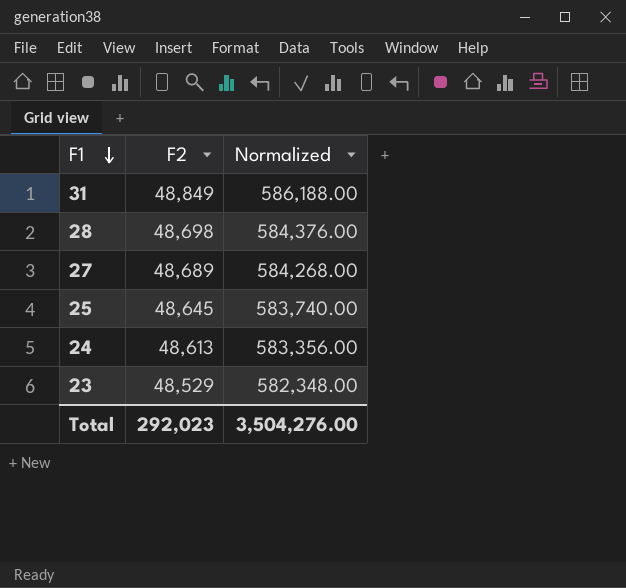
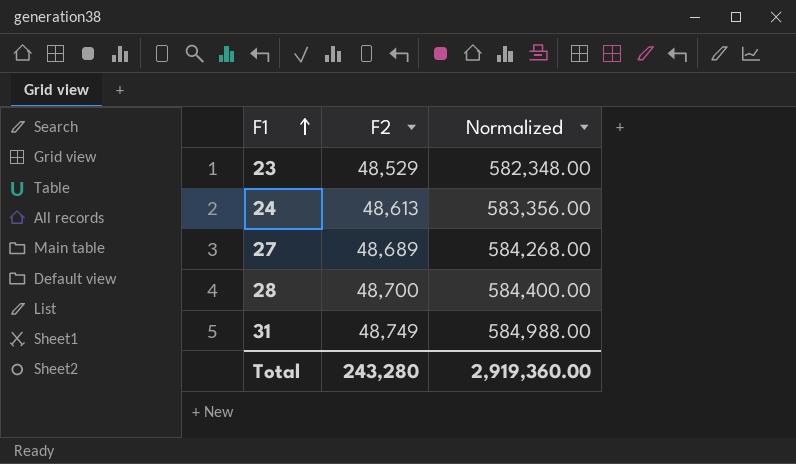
row order: F1 descending -> F1 ascending
row 25: 48,645 | 583,740.00 -> none
28 | F2: 48,698 -> 48,700
28 | Normalized: 584,376.00 -> 584,400.00
31 | F2: 48,849 -> 48,749
31 | Normalized: 586,188.00 -> 584,988.00
Total | F2: 292,023 -> 243,280
Total | Normalized: 3,504,276.00 -> 2,919,360.00

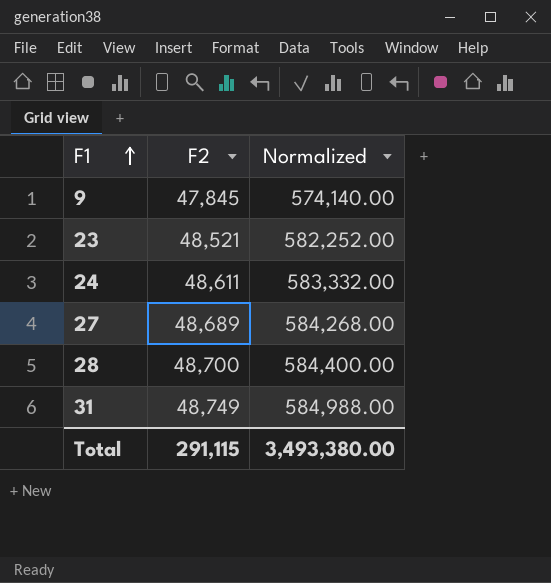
row 9: none -> 47,845 | 574,140.00
23 | F2: 48,529 -> 48,521
23 | Normalized: 582,348.00 -> 582,252.00
24 | F2: 48,613 -> 48,611
24 | Normalized: 583,356.00 -> 583,332.00
Total | F2: 243,280 -> 291,115
Total | Normalized: 2,919,360.00 -> 3,493,380.00

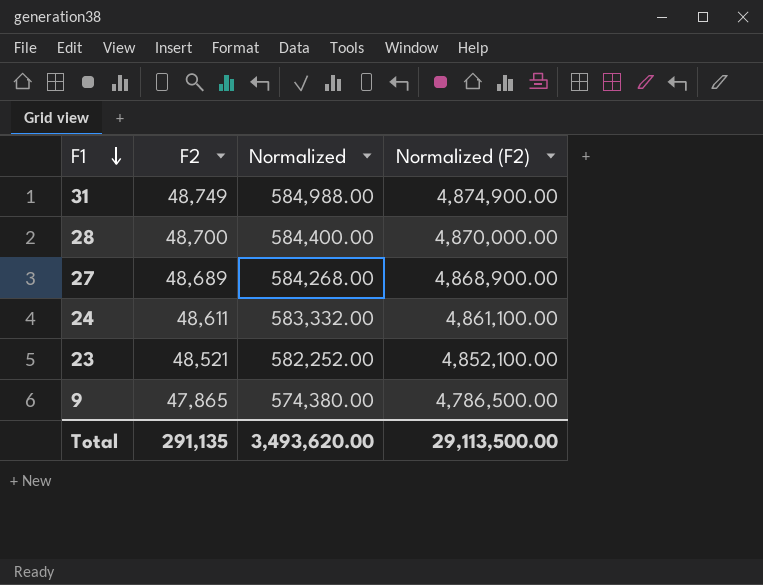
row order: F1 ascending -> F1 descending
column Normalized (F2) | formula: none -> [F2] * 100
9 | F2: 47,845 -> 47,865
9 | Normalized: 574,140.00 -> 574,380.00
Total | F2: 291,115 -> 291,135
Total | Normalized: 3,493,380.00 -> 3,493,620.00

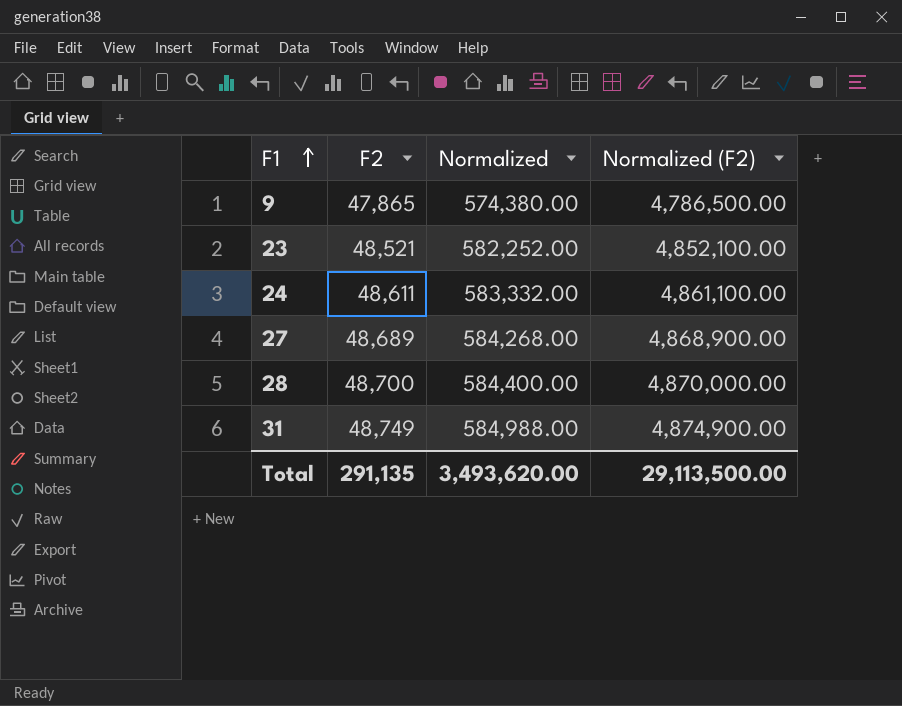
row order: F1 descending -> F1 ascending

